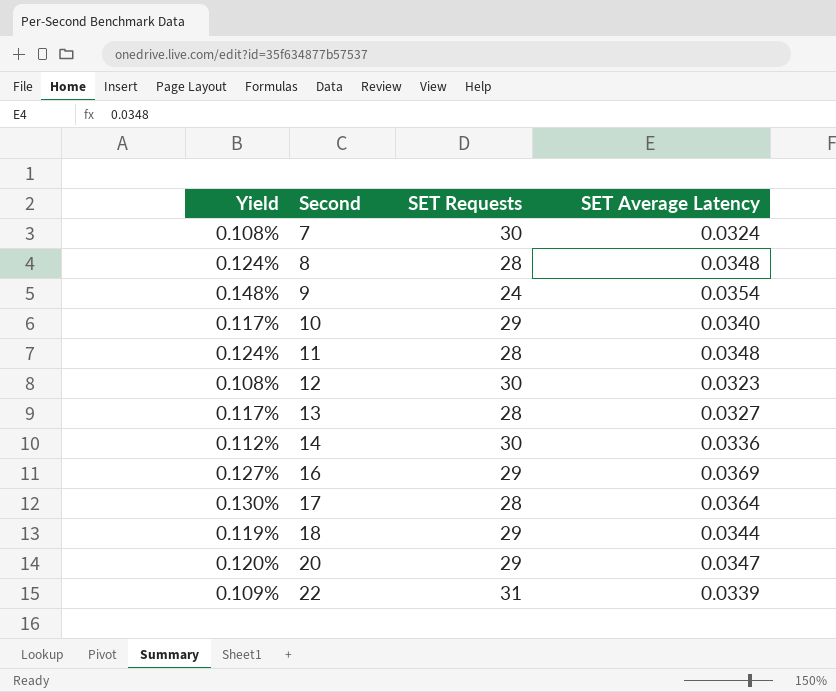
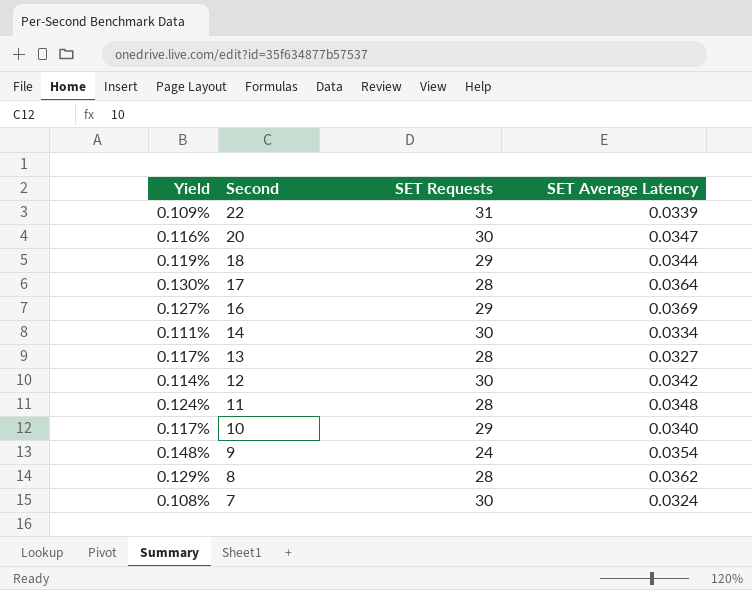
row order: Second ascending -> Second descending
20 | Yield: 0.120% -> 0.116%
20 | SET Requests: 29 -> 30
14 | Yield: 0.112% -> 0.111%
14 | SET Average Latency: 0.0336 -> 0.0334
12 | Yield: 0.108% -> 0.114%
12 | SET Average Latency: 0.0323 -> 0.0342
8 | Yield: 0.124% -> 0.129%
8 | SET Average Latency: 0.0348 -> 0.0362

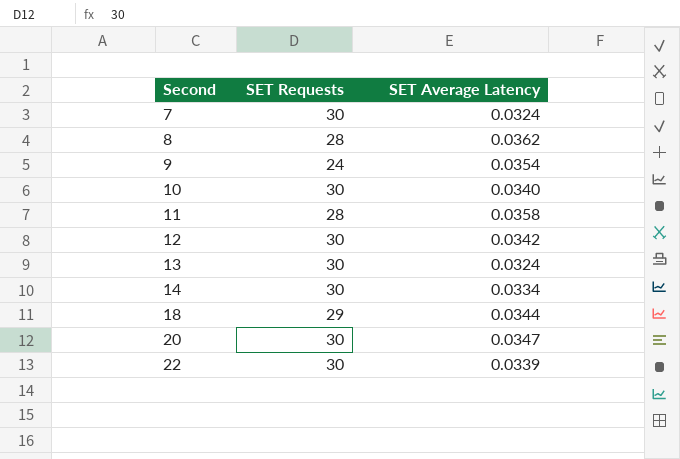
row order: Second descending -> Second ascending
column Yield | formula: [SET Average Latency] / [SET Requests] -> none
row 17: 0.130% | 28 | 0.0364 -> none
row 16: 0.127% | 29 | 0.0369 -> none
10 | SET Requests: 29 -> 30
11 | SET Average Latency: 0.0348 -> 0.0358
13 | SET Requests: 28 -> 30
13 | SET Average Latency: 0.0327 -> 0.0324
22 | SET Requests: 31 -> 30

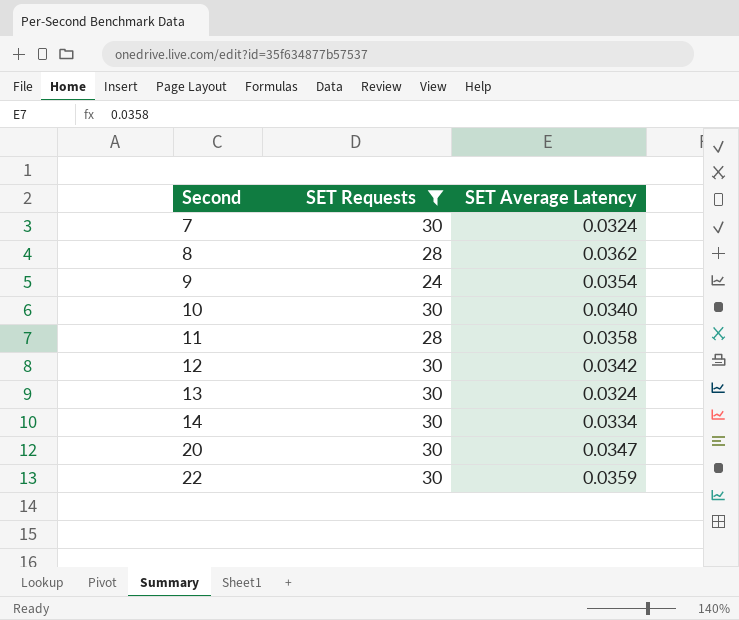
filter: none -> SET Requests != 29
22 | SET Average Latency: 0.0339 -> 0.0359

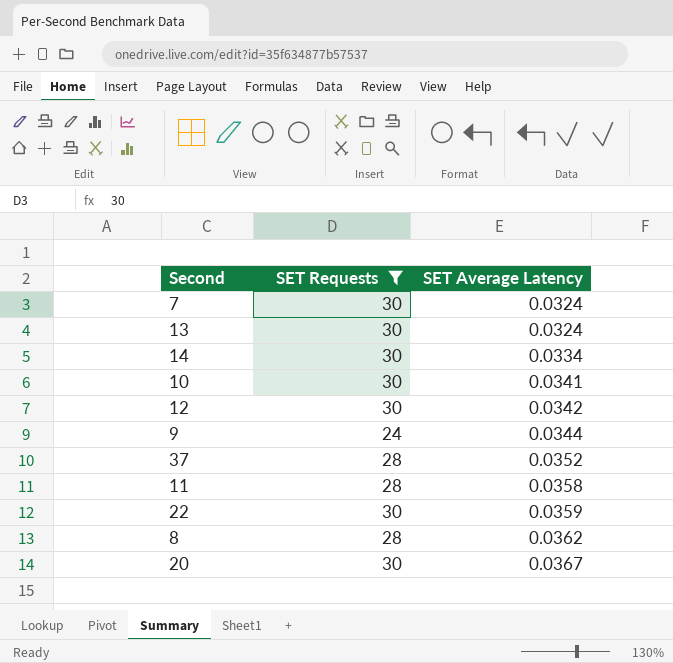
row order: Second ascending -> SET Average Latency ascending
10 | SET Average Latency: 0.0340 -> 0.0341
9 | SET Average Latency: 0.0354 -> 0.0344
row 37: none -> 28 | 0.0352
20 | SET Average Latency: 0.0347 -> 0.0367

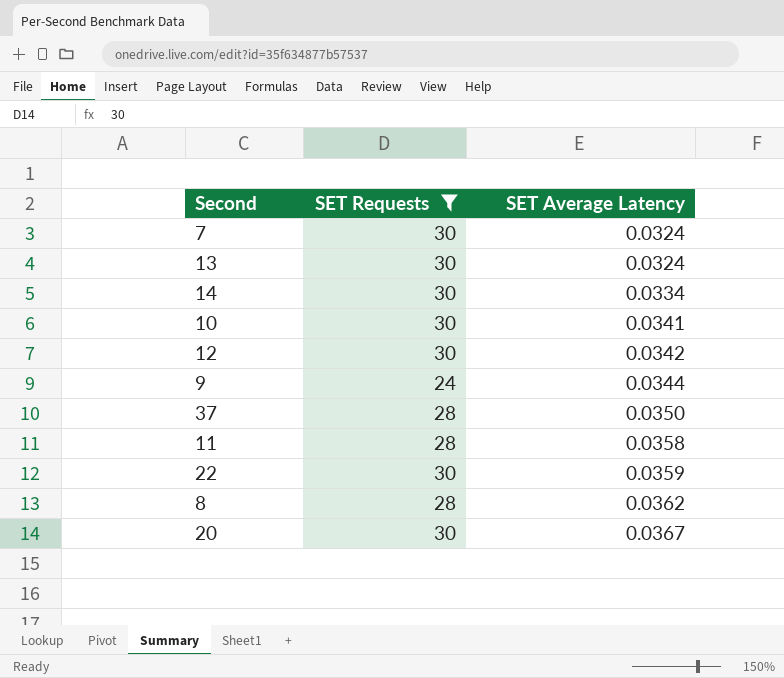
37 | SET Average Latency: 0.0352 -> 0.0350

